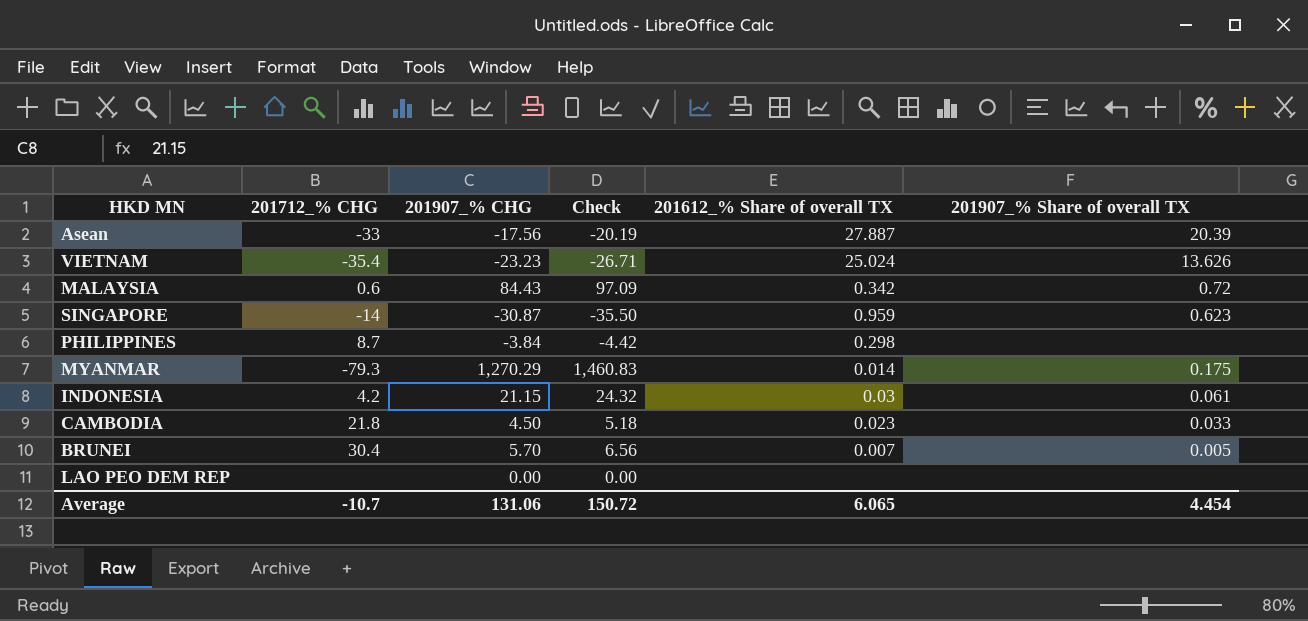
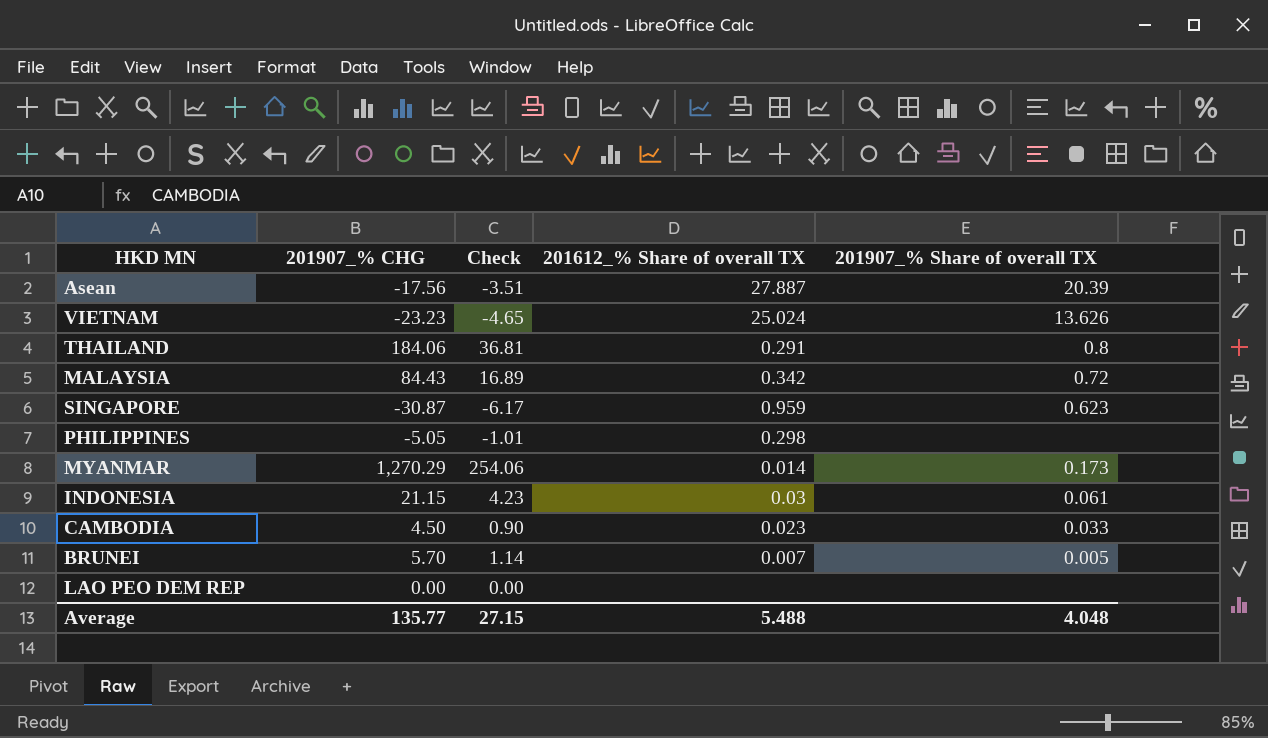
column 201712_% CHG | position: 2 -> none
column Check | formula: [201907_% CHG] * 1.15 -> [201907_% CHG] * 0.2
row THAILAND: none -> 184.06 | 36.81 | 0.291 | 0.8
PHILIPPINES | 201907_% CHG: -3.84 -> -5.05
MYANMAR | 201907_% Share of overall TX: 0.175 -> 0.173
Average | 201907_% CHG: 131.06 -> 135.77
Average | Check: 150.72 -> 27.15
Average | 201612_% Share of overall TX: 6.065 -> 5.488
Average | 201907_% Share of overall TX: 4.454 -> 4.048

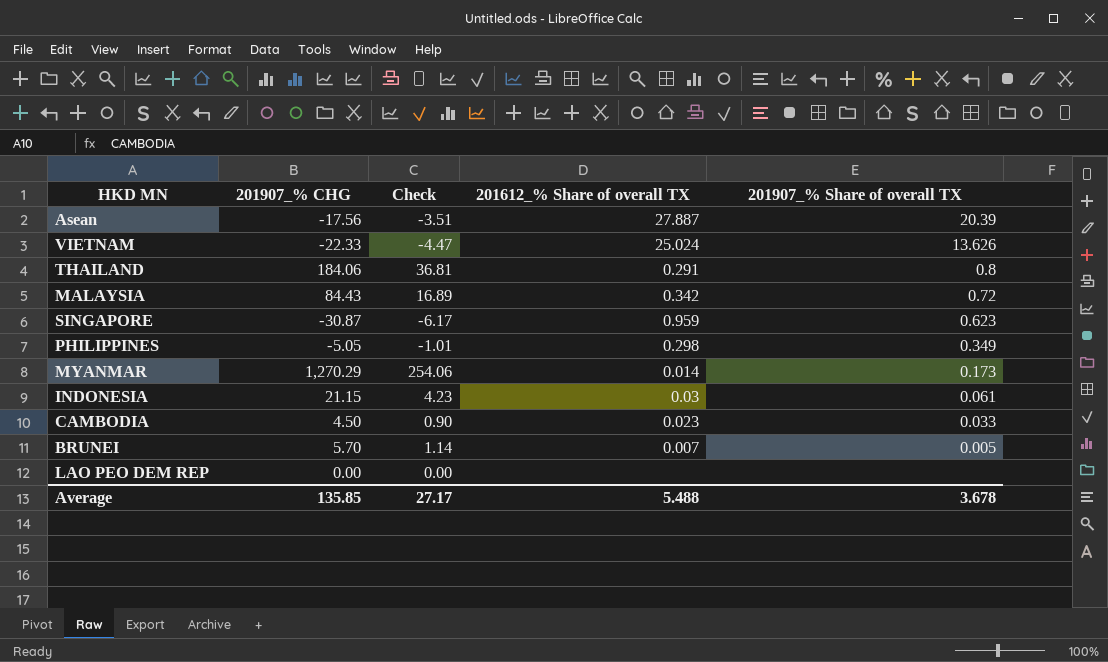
VIETNAM | 201907_% CHG: -23.23 -> -22.33
VIETNAM | Check: -4.65 -> -4.47
PHILIPPINES | 201907_% Share of overall TX: none -> 0.349
Average | 201907_% CHG: 135.77 -> 135.85
Average | Check: 27.15 -> 27.17
Average | 201907_% Share of overall TX: 4.048 -> 3.678

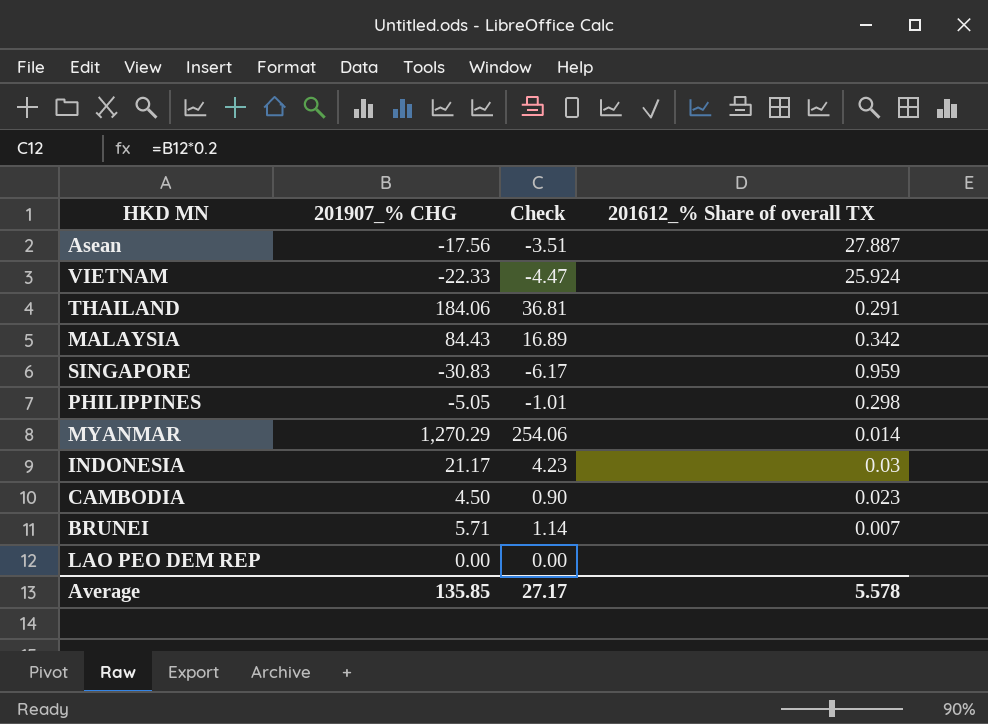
column 201907_% Share of overall TX | position: 5 -> none
VIETNAM | 201612_% Share of overall TX: 25.024 -> 25.924
SINGAPORE | 201907_% CHG: -30.87 -> -30.83
INDONESIA | 201907_% CHG: 21.15 -> 21.17
BRUNEI | 201907_% CHG: 5.70 -> 5.71
Average | 201612_% Share of overall TX: 5.488 -> 5.578

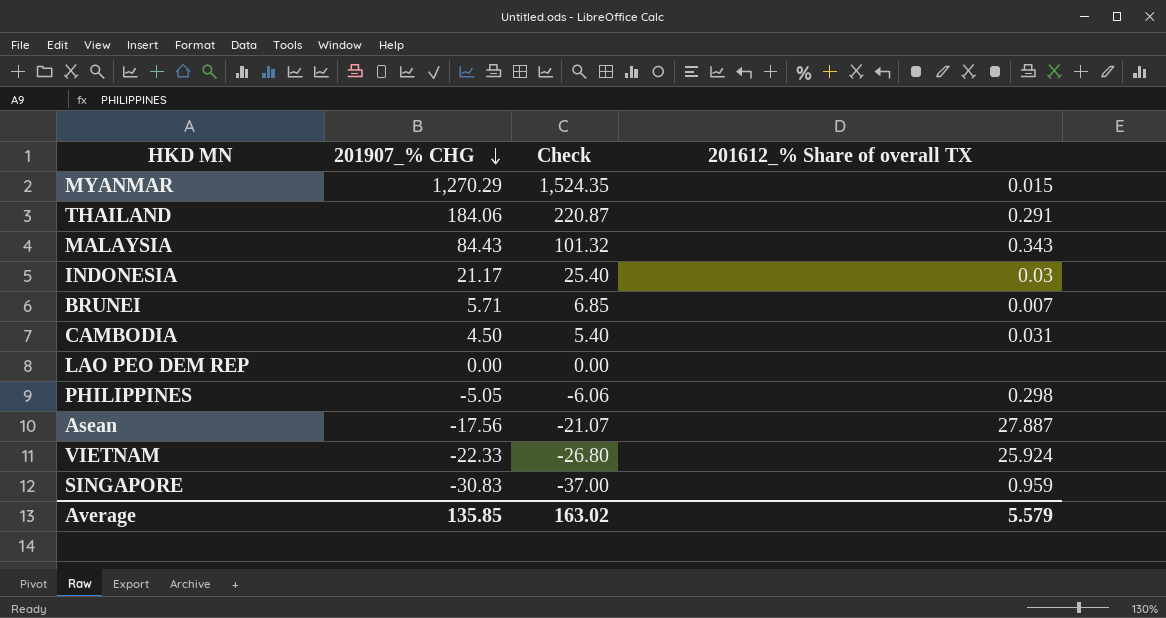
row order: none -> 201907_% CHG descending
column Check | formula: [201907_% CHG] * 0.2 -> [201907_% CHG] * 1.2
MYANMAR | 201612_% Share of overall TX: 0.014 -> 0.015
MALAYSIA | 201612_% Share of overall TX: 0.342 -> 0.343
CAMBODIA | 201612_% Share of overall TX: 0.023 -> 0.031
Average | Check: 27.17 -> 163.02
Average | 201612_% Share of overall TX: 5.578 -> 5.579

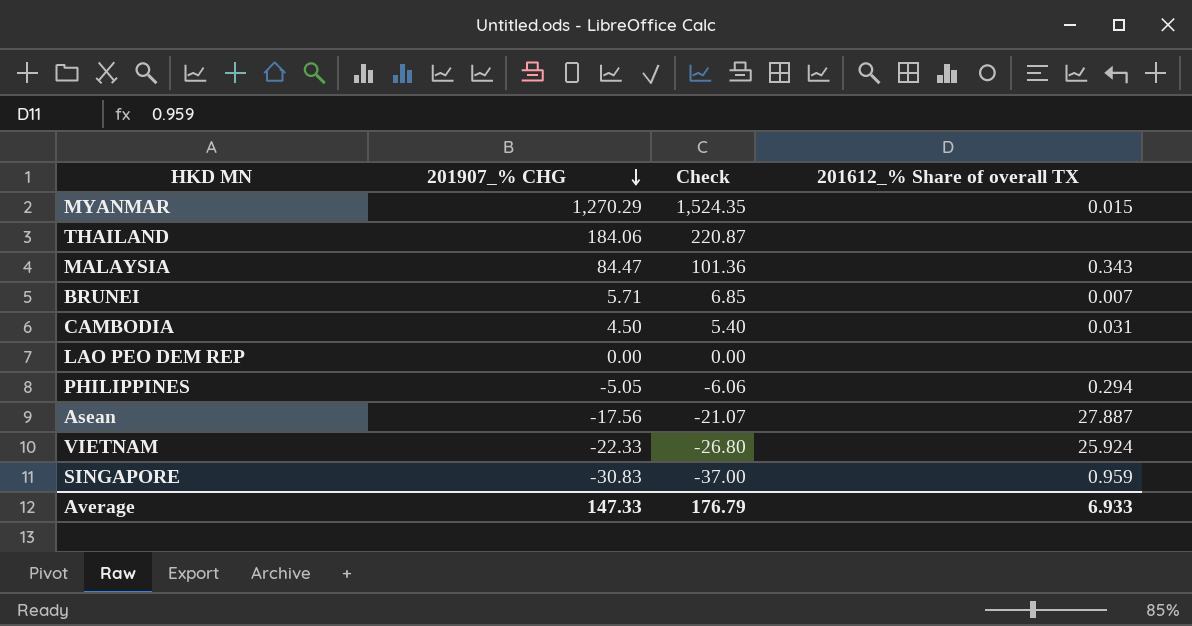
row INDONESIA: 21.17 | 25.40 | 0.03 -> none
THAILAND | 201612_% Share of overall TX: 0.291 -> none
MALAYSIA | 201907_% CHG: 84.43 -> 84.47
MALAYSIA | Check: 101.32 -> 101.36
PHILIPPINES | 201612_% Share of overall TX: 0.298 -> 0.294
Average | 201907_% CHG: 135.85 -> 147.33
Average | Check: 163.02 -> 176.79
Average | 201612_% Share of overall TX: 5.579 -> 6.933

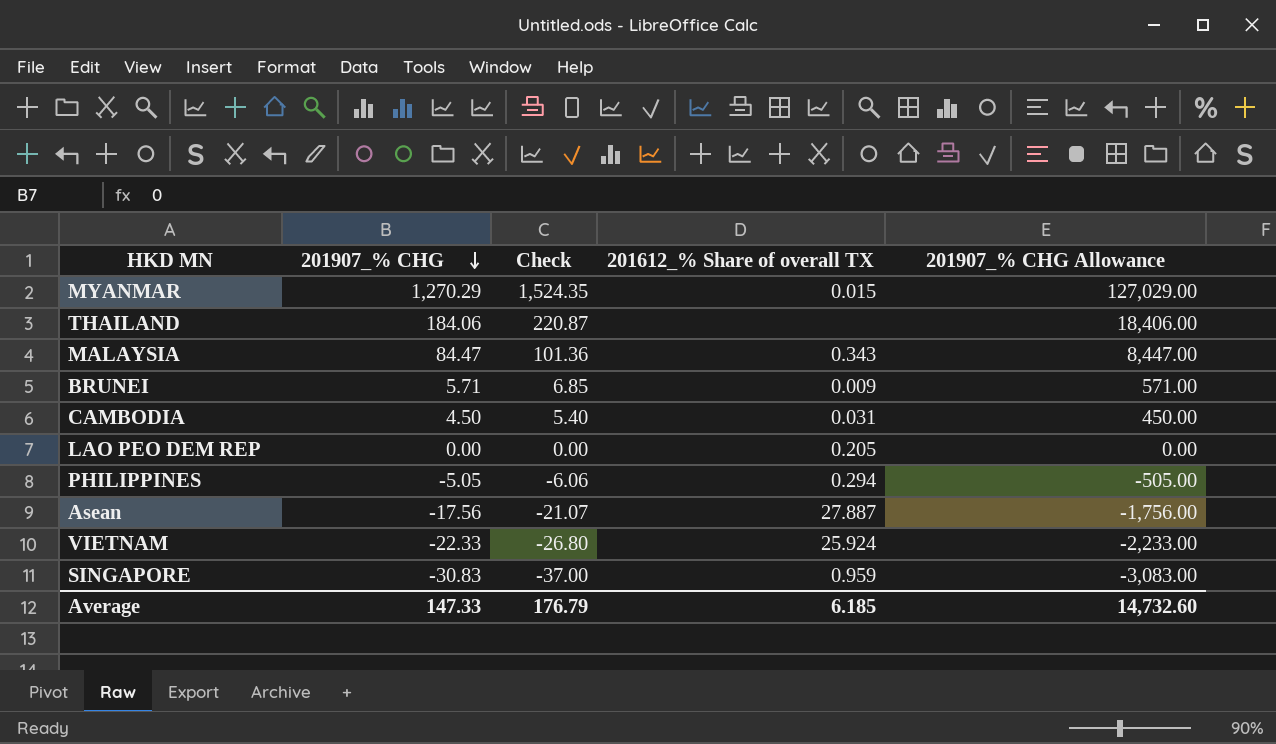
column 201907_% CHG Allowance | formula: none -> [201907_% CHG] * 100
BRUNEI | 201612_% Share of overall TX: 0.007 -> 0.009
LAO PEO DEM REP | 201612_% Share of overall TX: none -> 0.205
Average | 201612_% Share of overall TX: 6.933 -> 6.185

